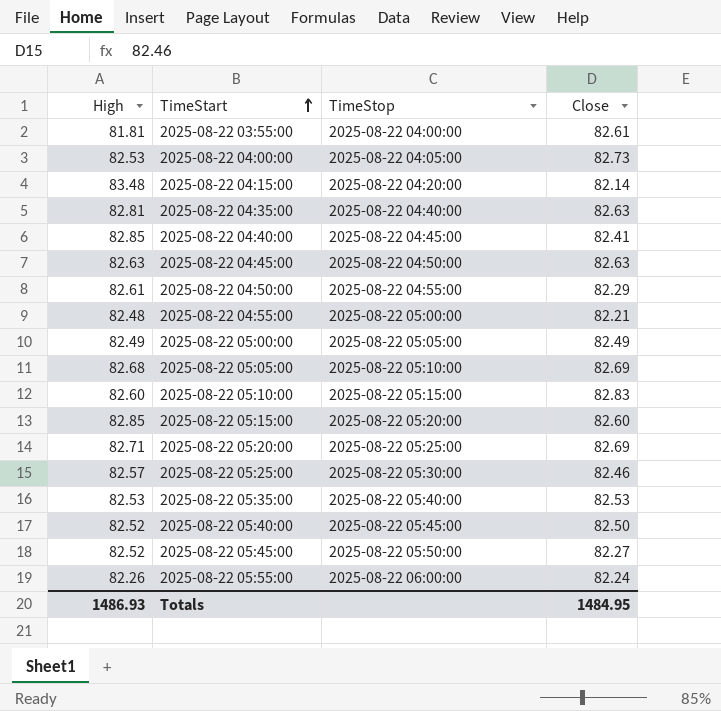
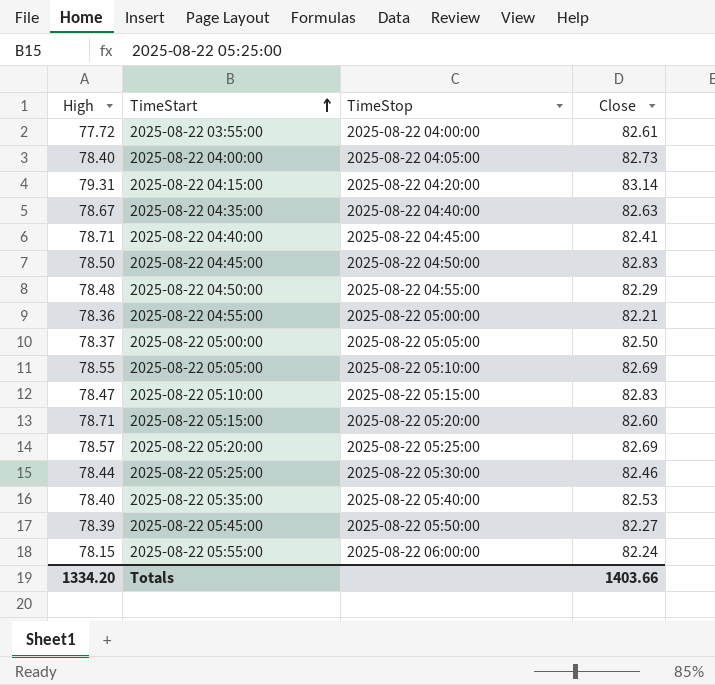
row 2025-08-22 05:40:00: 82.52 | 2025-08-22 05:45:00 | 82.50 -> none
2025-08-22 03:55:00 | High: 81.81 -> 77.72
2025-08-22 04:00:00 | High: 82.53 -> 78.40
2025-08-22 04:15:00 | High: 83.48 -> 79.31
2025-08-22 04:15:00 | Close: 82.14 -> 83.14
2025-08-22 04:35:00 | High: 82.81 -> 78.67
2025-08-22 04:40:00 | High: 82.85 -> 78.71
2025-08-22 04:45:00 | High: 82.63 -> 78.50
2025-08-22 04:45:00 | Close: 82.63 -> 82.83
2025-08-22 04:50:00 | High: 82.61 -> 78.48
2025-08-22 04:55:00 | High: 82.48 -> 78.36
2025-08-22 05:00:00 | High: 82.49 -> 78.37
2025-08-22 05:00:00 | Close: 82.49 -> 82.50
2025-08-22 05:05:00 | High: 82.68 -> 78.55
2025-08-22 05:10:00 | High: 82.60 -> 78.47
2025-08-22 05:15:00 | High: 82.85 -> 78.71
2025-08-22 05:20:00 | High: 82.71 -> 78.57
2025-08-22 05:25:00 | High: 82.57 -> 78.44
2025-08-22 05:35:00 | High: 82.53 -> 78.40
2025-08-22 05:45:00 | High: 82.52 -> 78.39
2025-08-22 05:55:00 | High: 82.26 -> 78.15
Totals | High: 1486.93 -> 1334.20
Totals | Close: 1484.95 -> 1403.66

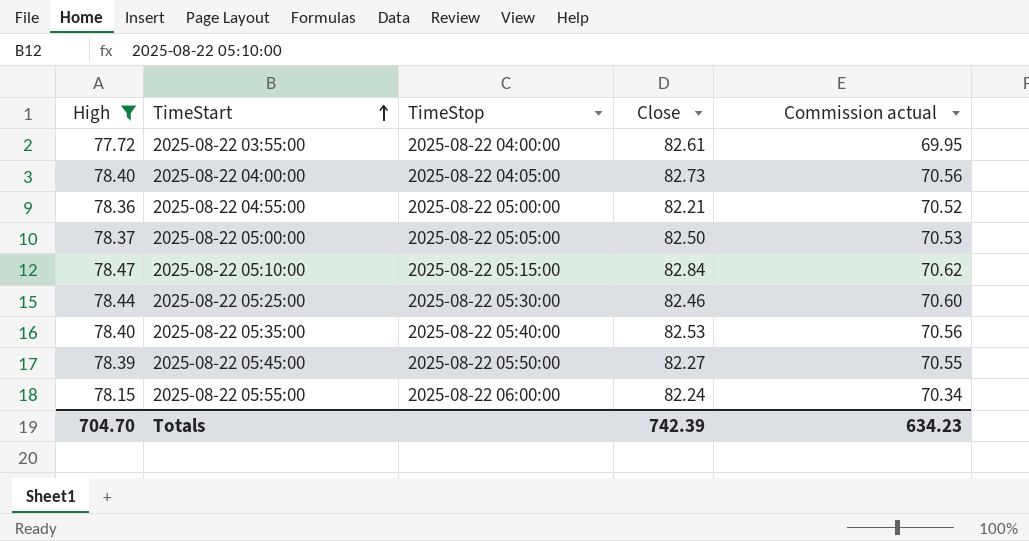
filter: none -> High <= 78.47
column Commission actual | formula: none -> [High] * 0.9
2025-08-22 05:10:00 | Close: 82.83 -> 82.84
Totals | High: 1334.20 -> 704.70
Totals | Close: 1403.66 -> 742.39

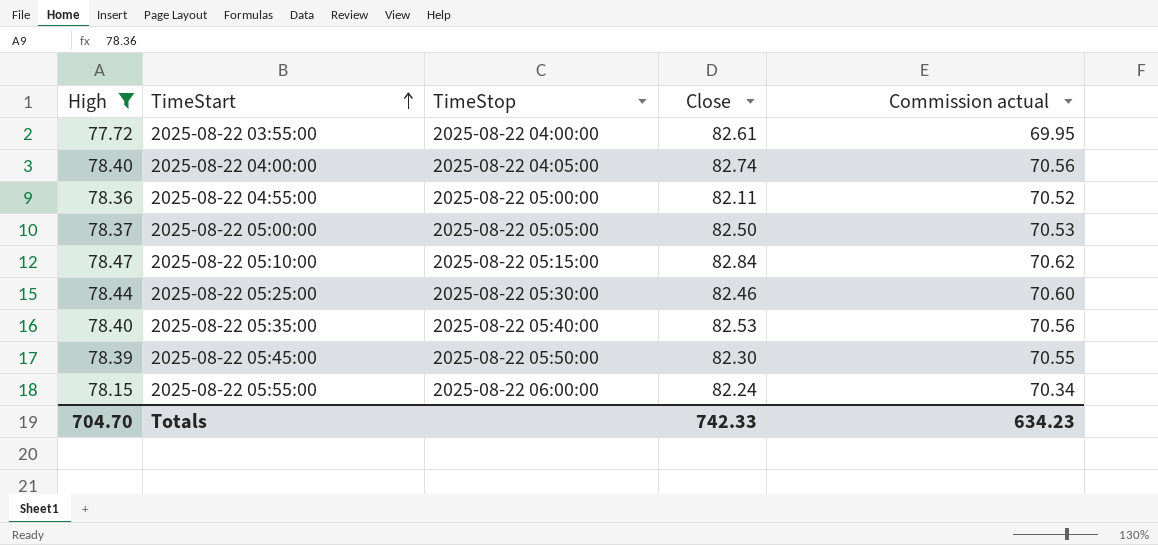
2025-08-22 04:00:00 | Close: 82.73 -> 82.74
2025-08-22 04:55:00 | Close: 82.21 -> 82.11
2025-08-22 05:45:00 | Close: 82.27 -> 82.30
Totals | Close: 742.39 -> 742.33

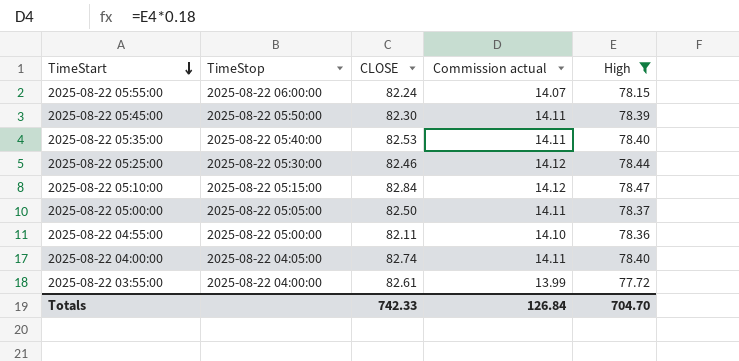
row order: TimeStart ascending -> TimeStart descending
column name: Close -> CLOSE
column Commission actual | formula: [High] * 0.9 -> [High] * 0.18
column High | position: 1 -> 5
Totals | Commission actual: 634.23 -> 126.84

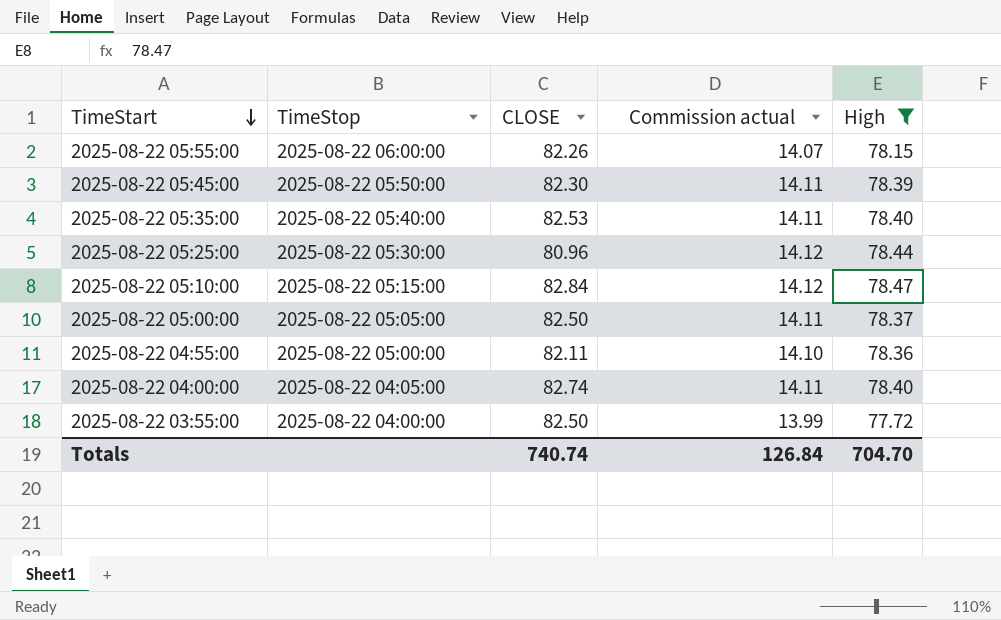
2025-08-22 05:55:00 | CLOSE: 82.24 -> 82.26
2025-08-22 05:25:00 | CLOSE: 82.46 -> 80.96
2025-08-22 03:55:00 | CLOSE: 82.61 -> 82.50
Totals | CLOSE: 742.33 -> 740.74

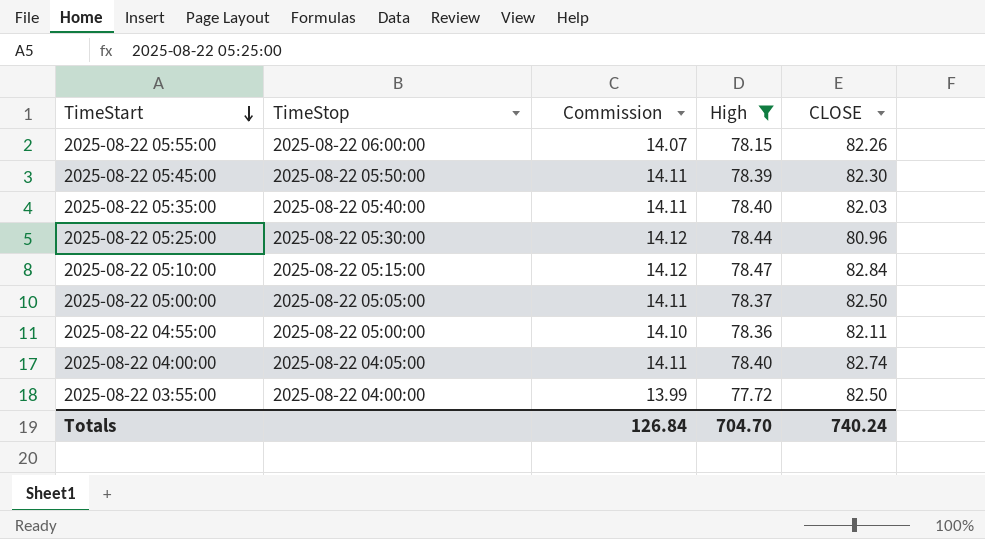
column name: Commission actual -> Commission
column CLOSE | position: 3 -> 5
2025-08-22 05:35:00 | CLOSE: 82.53 -> 82.03
Totals | CLOSE: 740.74 -> 740.24

